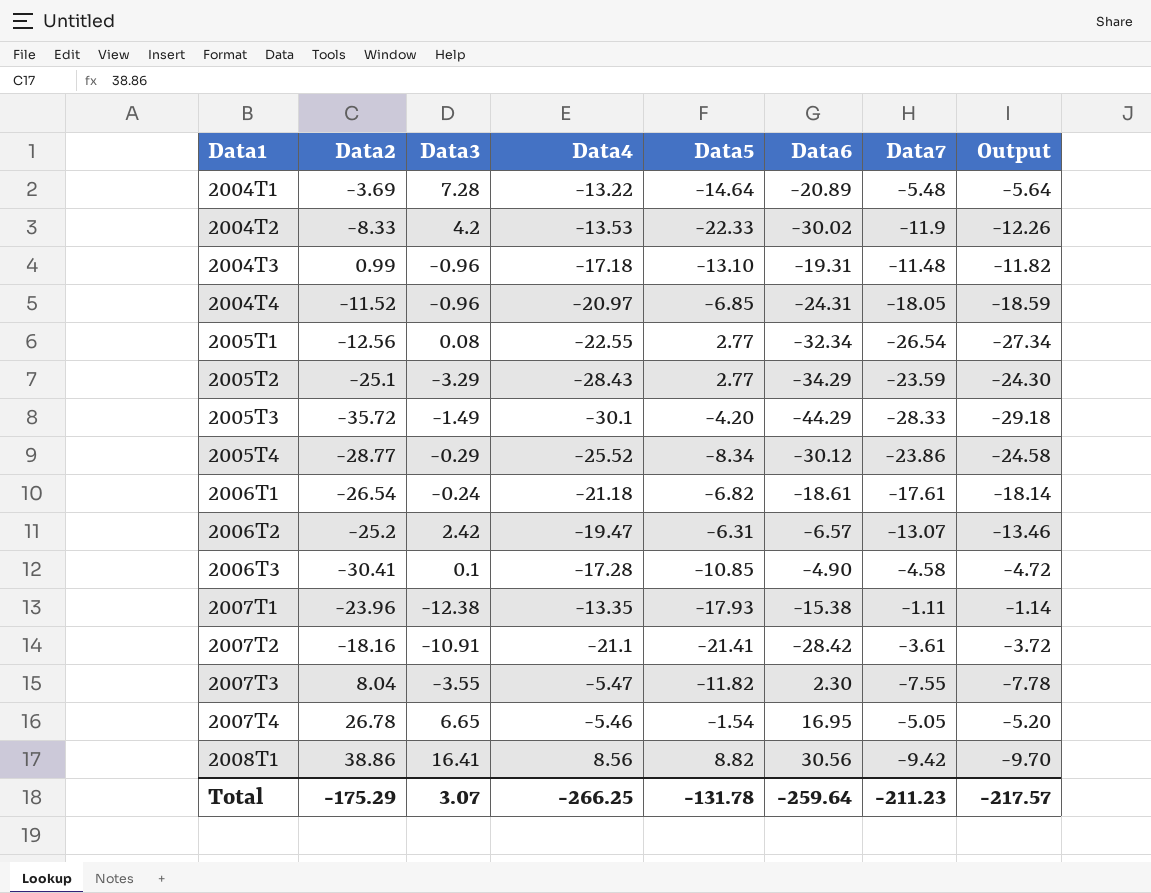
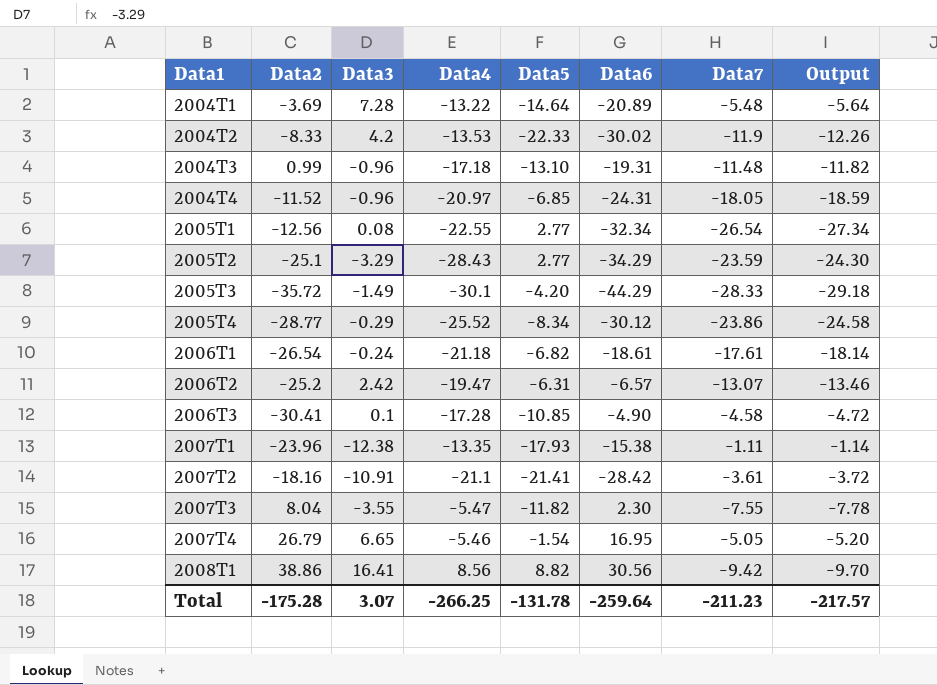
2007T4 | Data2: 26.78 -> 26.79
Total | Data2: -175.29 -> -175.28

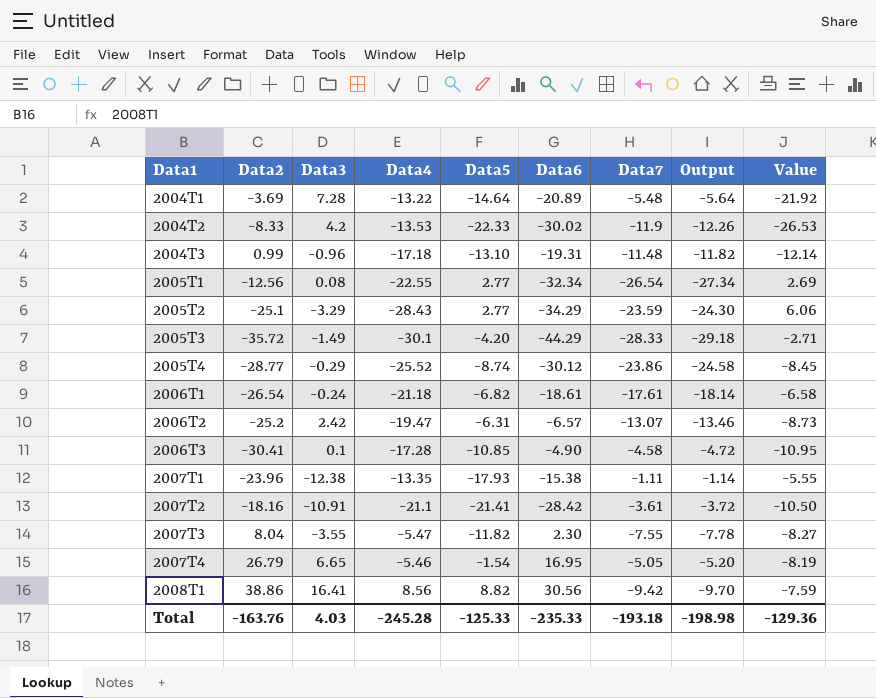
column Value | formula: none -> [Data5] - [Data3]
row 2004T4: -11.52 | -0.96 | -20.97 | -6.85 | -24.31 | -18.05 | -18.59 -> none
2005T4 | Data5: -8.34 -> -8.74
Total | Data2: -175.28 -> -163.76
Total | Data3: 3.07 -> 4.03
Total | Data4: -266.25 -> -245.28
Total | Data5: -131.78 -> -125.33
Total | Data6: -259.64 -> -235.33
Total | Data7: -211.23 -> -193.18
Total | Output: -217.57 -> -198.98

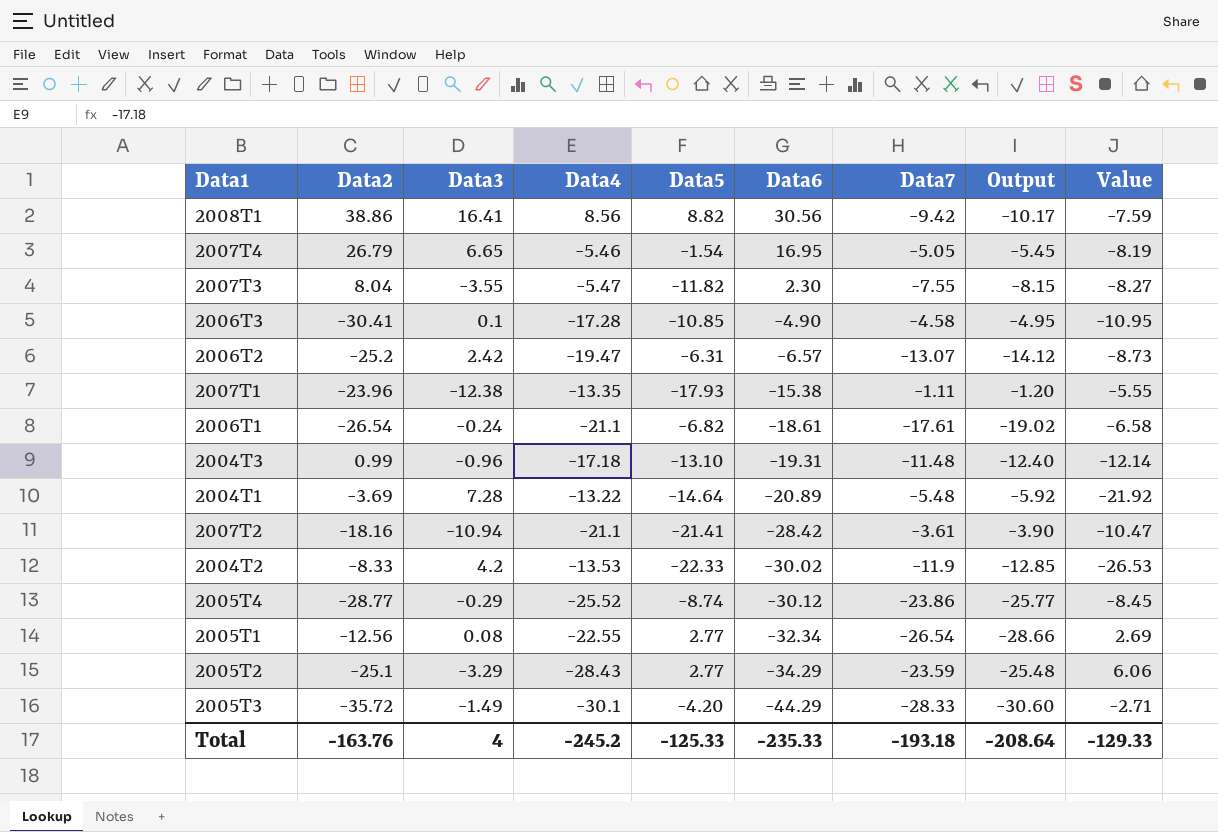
row order: Data1 ascending -> Data6 descending
column Output | formula: [Data7] * 1.03 -> [Data7] * 1.08
2006T1 | Data4: -21.18 -> -21.1
2007T2 | Data3: -10.91 -> -10.94
2007T2 | Value: -10.50 -> -10.47
Total | Data3: 4.03 -> 4
Total | Data4: -245.28 -> -245.2
Total | Output: -198.98 -> -208.64
Total | Value: -129.36 -> -129.33

